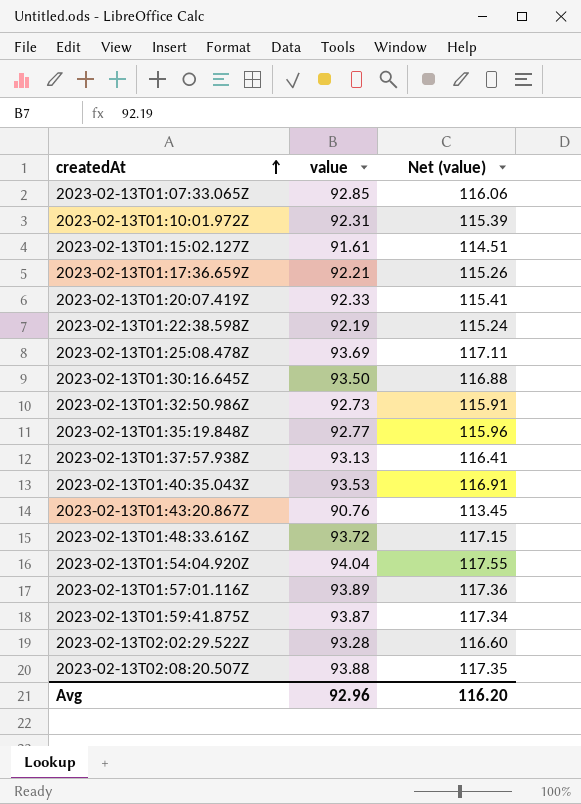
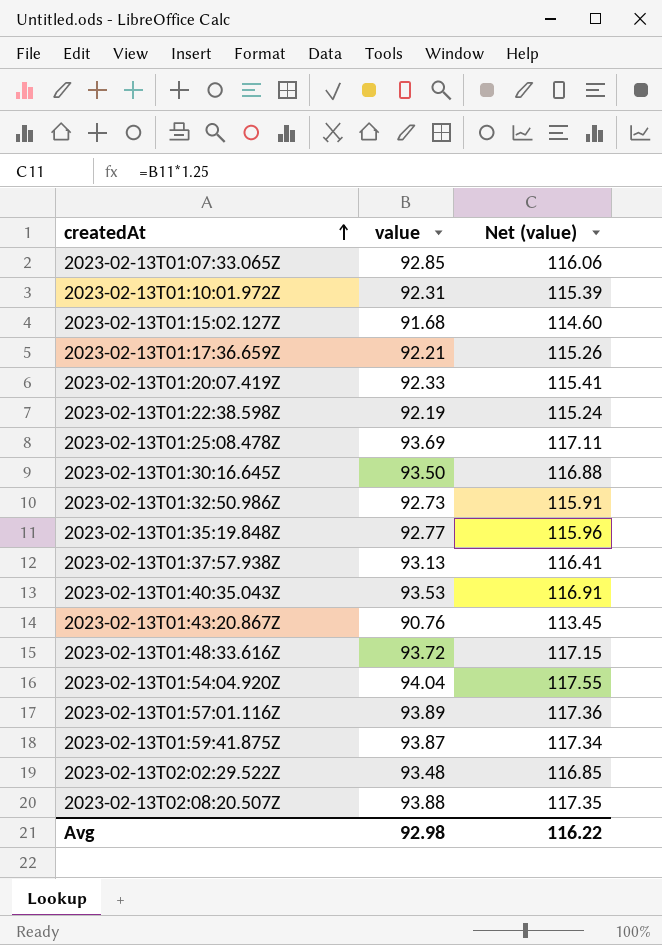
2023-02-13T01:15:02.127Z | value: 91.61 -> 91.68
2023-02-13T01:15:02.127Z | Net (value): 114.51 -> 114.60
2023-02-13T02:02:29.522Z | value: 93.28 -> 93.48
2023-02-13T02:02:29.522Z | Net (value): 116.60 -> 116.85
Avg | value: 92.96 -> 92.98
Avg | Net (value): 116.20 -> 116.22

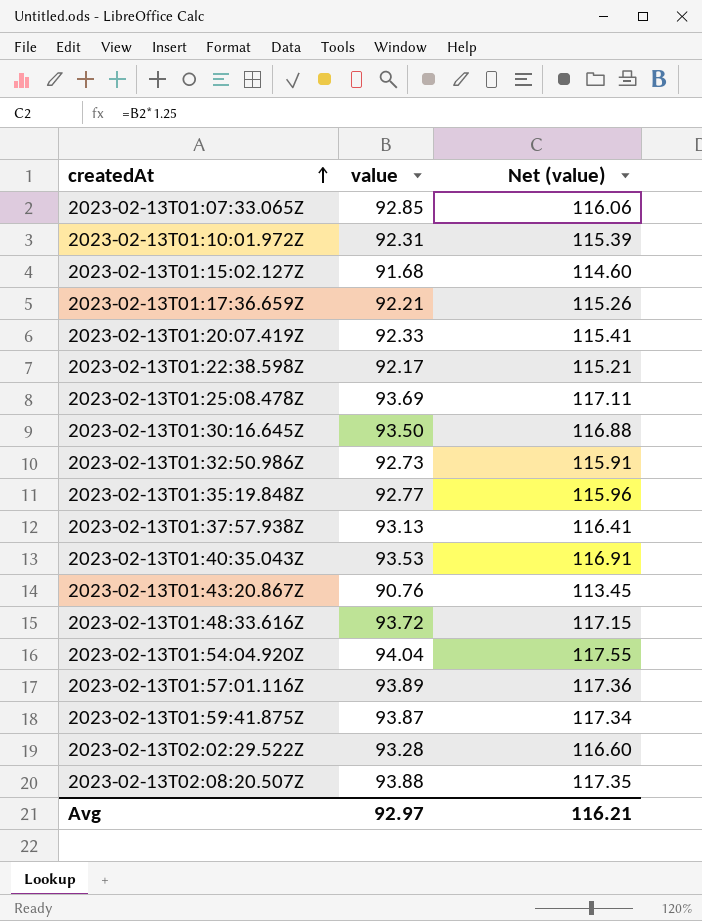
2023-02-13T01:22:38.598Z | value: 92.19 -> 92.17
2023-02-13T01:22:38.598Z | Net (value): 115.24 -> 115.21
2023-02-13T02:02:29.522Z | value: 93.48 -> 93.28
2023-02-13T02:02:29.522Z | Net (value): 116.85 -> 116.60
Avg | value: 92.98 -> 92.97
Avg | Net (value): 116.22 -> 116.21

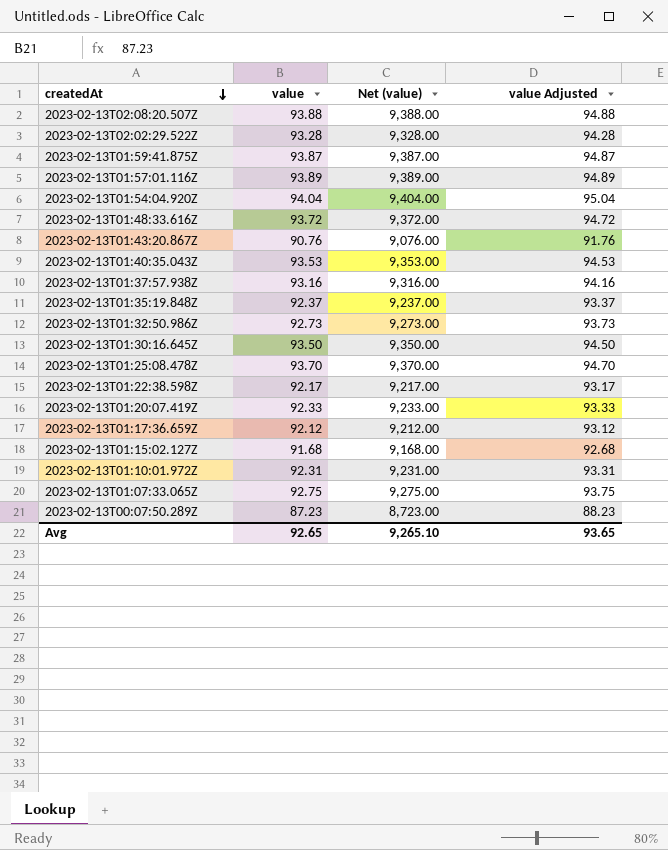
row order: createdAt ascending -> createdAt descending
column Net (value) | formula: [value] * 1.25 -> [value] * 100
column value Adjusted | formula: none -> [value] + 1
2023-02-13T01:37:57.938Z | value: 93.13 -> 93.16
2023-02-13T01:35:19.848Z | value: 92.77 -> 92.37
2023-02-13T01:25:08.478Z | value: 93.69 -> 93.70
2023-02-13T01:17:36.659Z | value: 92.21 -> 92.12
2023-02-13T01:07:33.065Z | value: 92.85 -> 92.75
row 2023-02-13T00:07:50.289Z: none -> 87.23 | 8,723.00 | 88.23
Avg | value: 92.97 -> 92.65
Avg | Net (value): 116.21 -> 9,265.10

